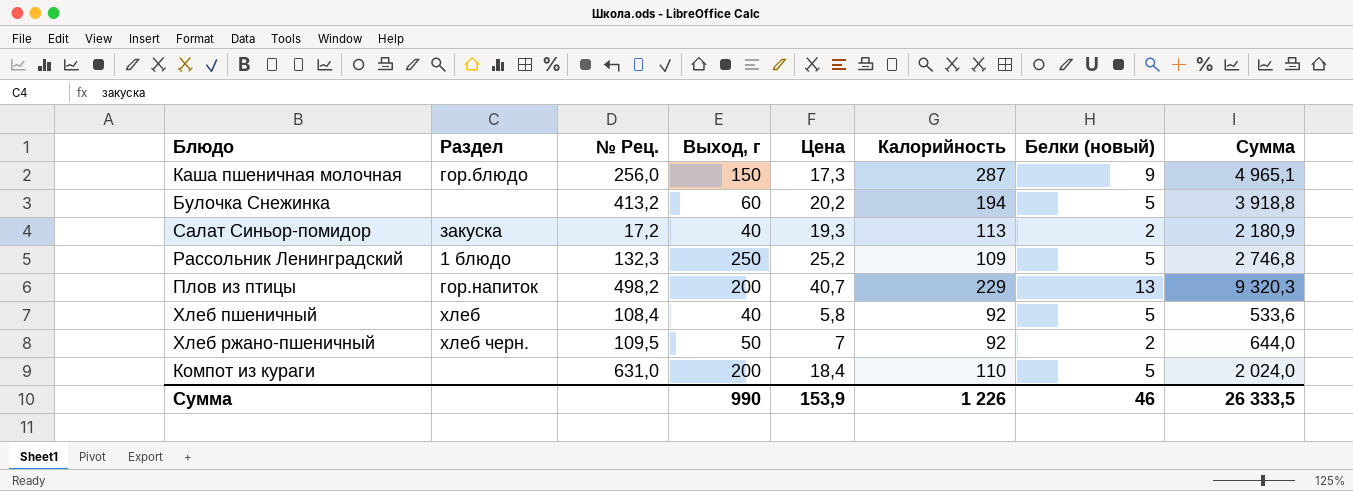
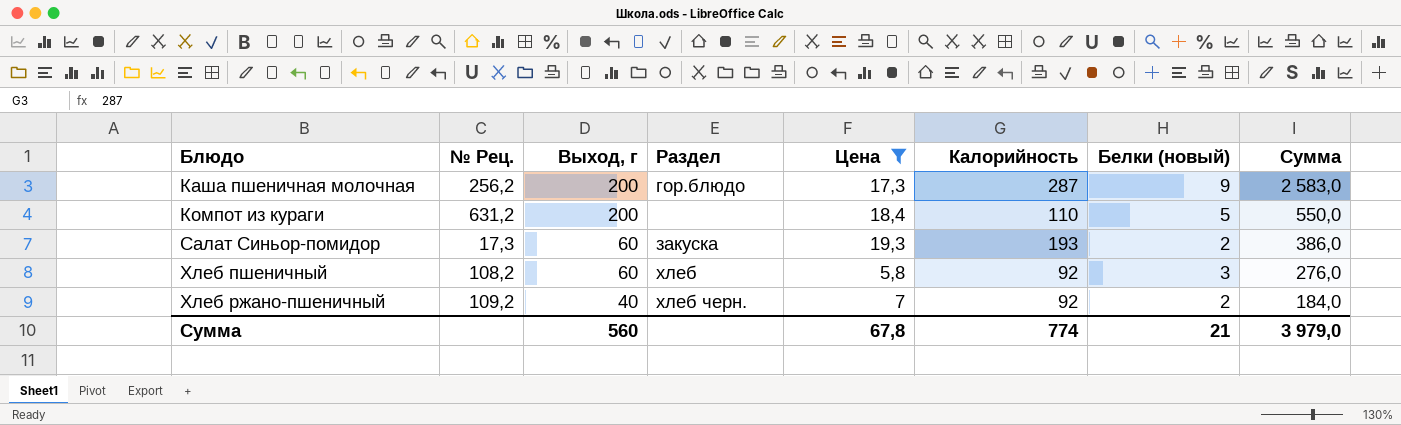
filter: none -> Цена <= 19,3
row order: none -> Блюдо ascending
column Раздел | position: 2 -> 4
column Сумма | formula: [Цена] * [Калорийность] -> [Калорийность] * [Белки (новый)]
Каша пшеничная молочная | № Рец.: 256,0 -> 256,2
Каша пшеничная молочная | Выход, г: 150 -> 200
Компот из кураги | № Рец.: 631,0 -> 631,2
Салат Синьор-помидор | № Рец.: 17,2 -> 17,3
Салат Синьор-помидор | Выход, г: 40 -> 60
Салат Синьор-помидор | Калорийность: 113 -> 193
Хлеб пшеничный | № Рец.: 108,4 -> 108,2
Хлеб пшеничный | Выход, г: 40 -> 60
Хлеб пшеничный | Белки (новый): 5 -> 3
Хлеб ржано-пшеничный | № Рец.: 109,5 -> 109,2
Хлеб ржано-пшеничный | Выход, г: 50 -> 40
Сумма | Выход, г: 990 -> 560
Сумма | Цена: 153,9 -> 67,8
Сумма | Калорийность: 1 226 -> 774
Сумма | Белки (новый): 46 -> 21
Сумма | Сумма: 26 333,5 -> 3 979,0

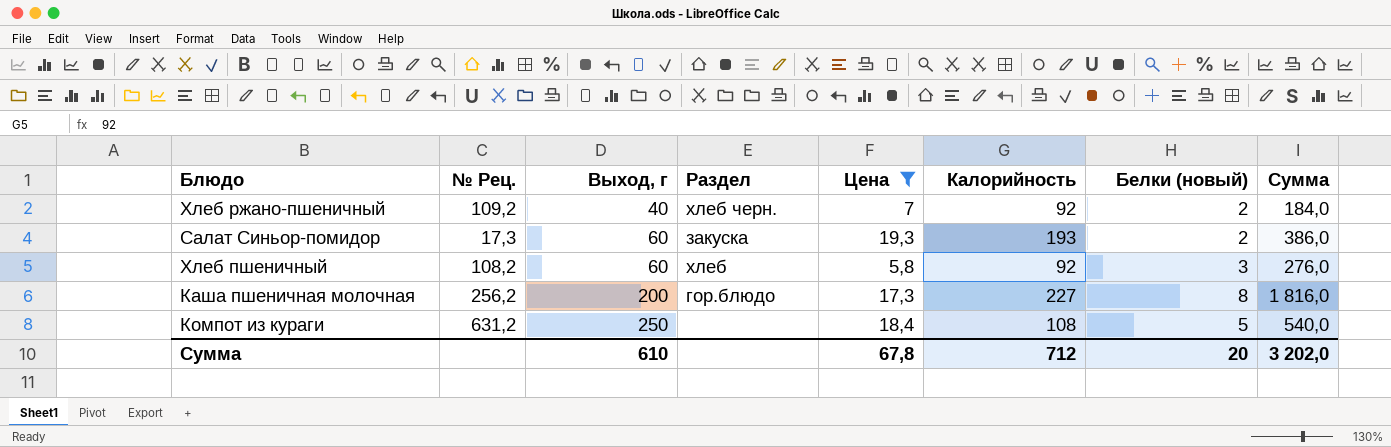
row order: Блюдо ascending -> Выход, г ascending
Каша пшеничная молочная | Калорийность: 287 -> 227
Каша пшеничная молочная | Белки (новый): 9 -> 8
Каша пшеничная молочная | Сумма: 2 583,0 -> 1 816,0
Компот из кураги | Выход, г: 200 -> 250
Компот из кураги | Калорийность: 110 -> 108
Компот из кураги | Сумма: 550,0 -> 540,0
Сумма | Выход, г: 560 -> 610
Сумма | Калорийность: 774 -> 712
Сумма | Белки (новый): 21 -> 20
Сумма | Сумма: 3 979,0 -> 3 202,0

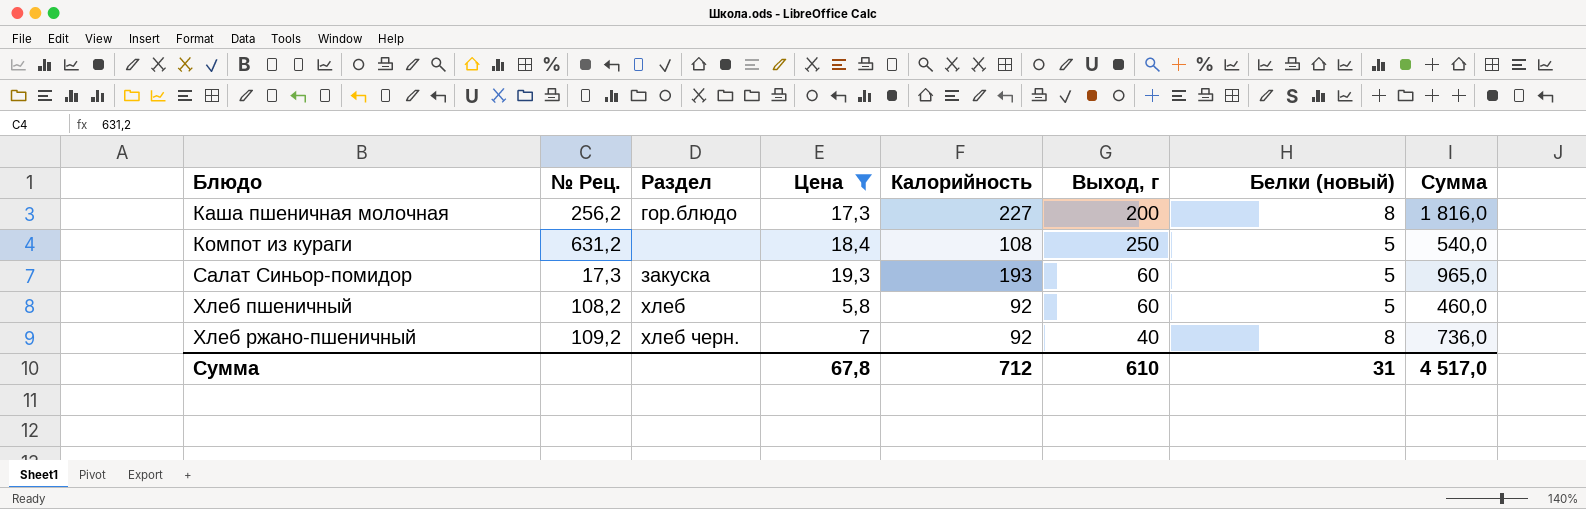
row order: Выход, г ascending -> Блюдо ascending
column Выход, г | position: 3 -> 6
Салат Синьор-помидор | Белки (новый): 2 -> 5
Салат Синьор-помидор | Сумма: 386,0 -> 965,0
Хлеб пшеничный | Белки (новый): 3 -> 5
Хлеб пшеничный | Сумма: 276,0 -> 460,0
Хлеб ржано-пшеничный | Белки (новый): 2 -> 8
Хлеб ржано-пшеничный | Сумма: 184,0 -> 736,0
Сумма | Белки (новый): 20 -> 31
Сумма | Сумма: 3 202,0 -> 4 517,0

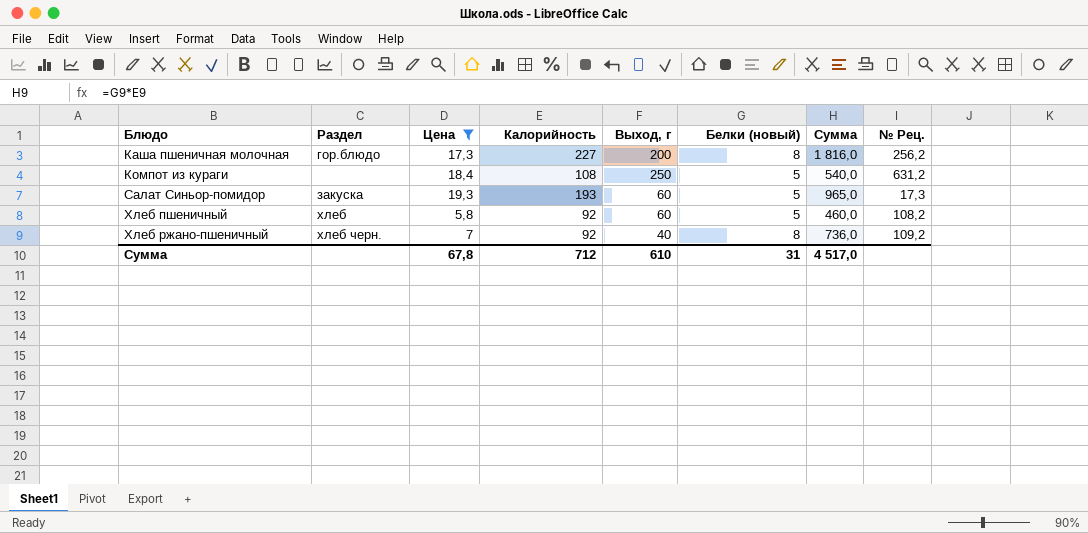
column № Рец. | position: 2 -> 8

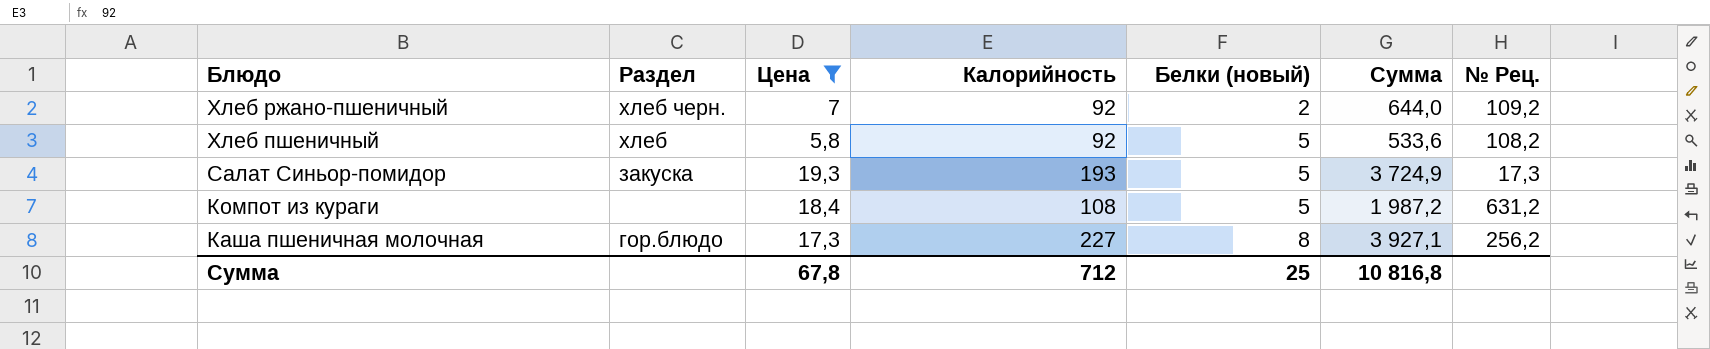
row order: Блюдо ascending -> Блюдо descending
column Выход, г | position: 5 -> none
column Сумма | formula: [Калорийность] * [Белки (новый)] -> [Цена] * [Калорийность]
Хлеб ржано-пшеничный | Белки (новый): 8 -> 2
Сумма | Белки (новый): 31 -> 25
Сумма | Сумма: 4 517,0 -> 10 816,8

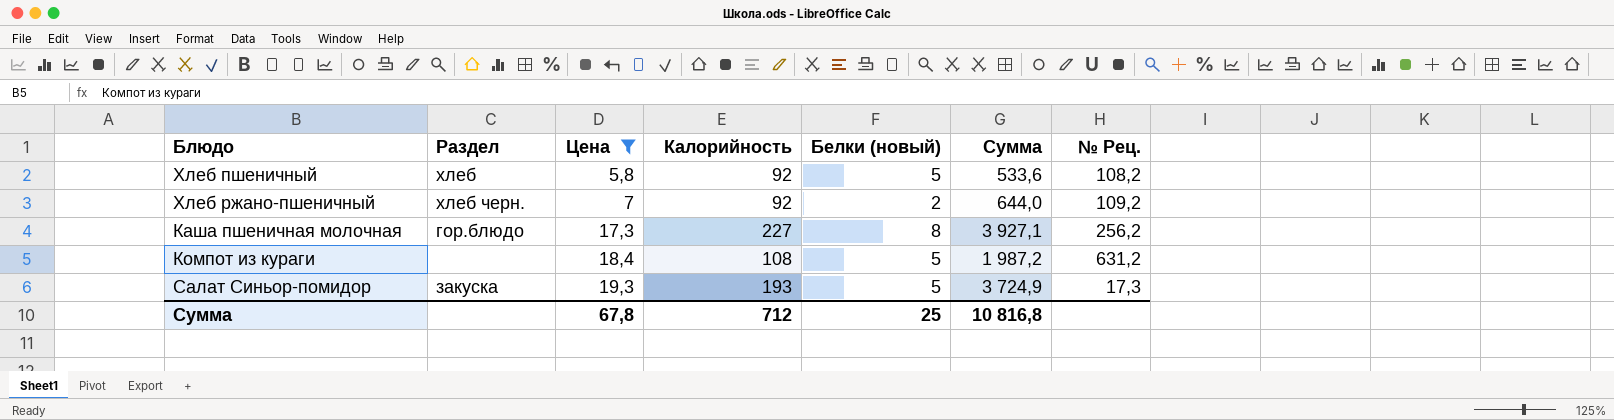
row order: Блюдо descending -> Цена ascending

